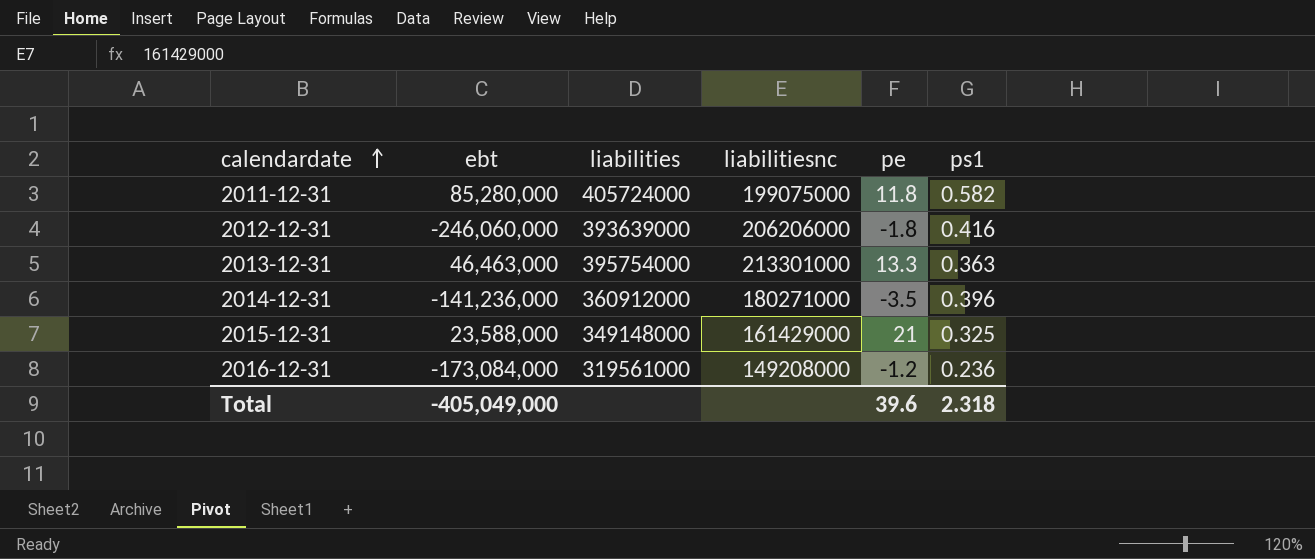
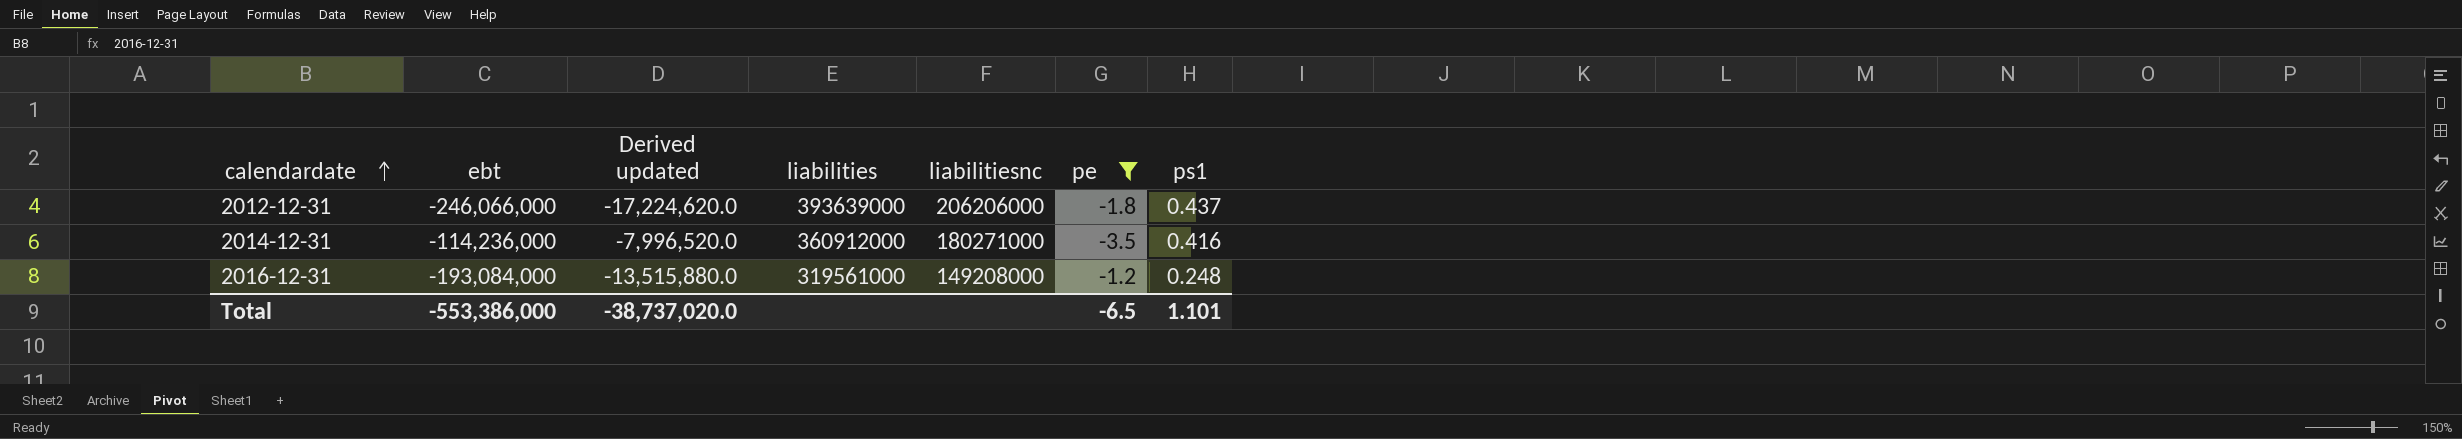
filter: none -> pe <= -1.2
column Derived updated | formula: none -> [ebt] * 0.07
2012-12-31 | ebt: -246,060,000 -> -246,066,000
2012-12-31 | ps1: 0.416 -> 0.437
2014-12-31 | ebt: -141,236,000 -> -114,236,000
2014-12-31 | ps1: 0.396 -> 0.416
2016-12-31 | ebt: -173,084,000 -> -193,084,000
2016-12-31 | ps1: 0.236 -> 0.248
Total | ebt: -405,049,000 -> -553,386,000
Total | pe: 39.6 -> -6.5
Total | ps1: 2.318 -> 1.101

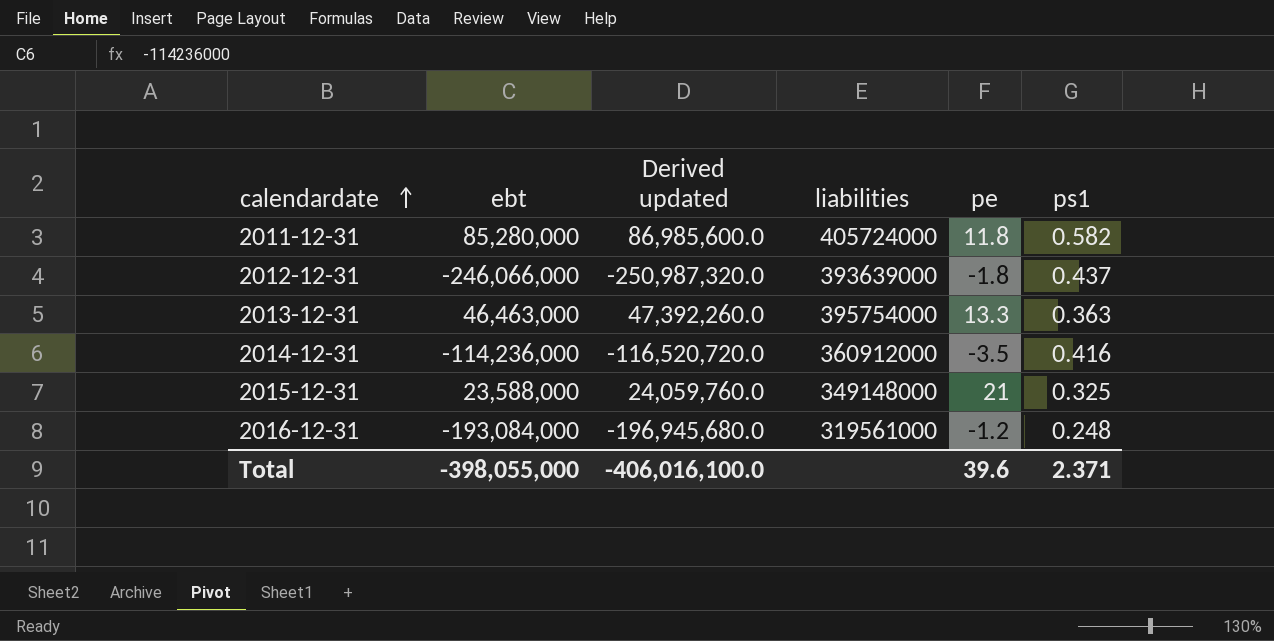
filter: pe <= -1.2 -> none
column liabilitiesnc | position: 5 -> none
column Derived updated | formula: [ebt] * 0.07 -> [ebt] * 1.02
Total | ebt: -553,386,000 -> -398,055,000
Total | Derived updated: -38,737,020.0 -> -406,016,100.0
Total | pe: -6.5 -> 39.6
Total | ps1: 1.101 -> 2.371

